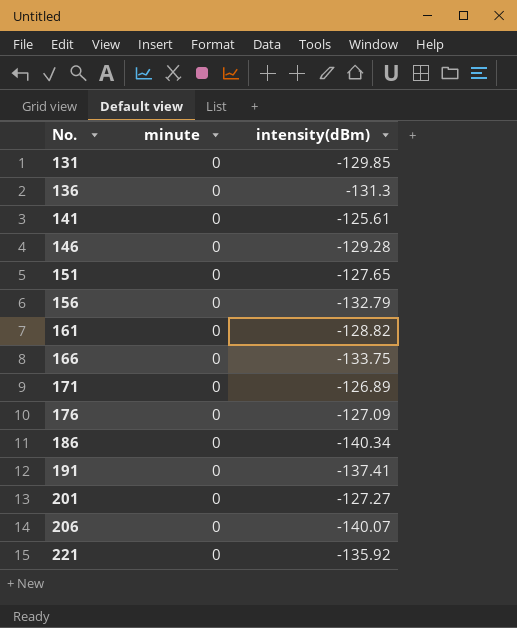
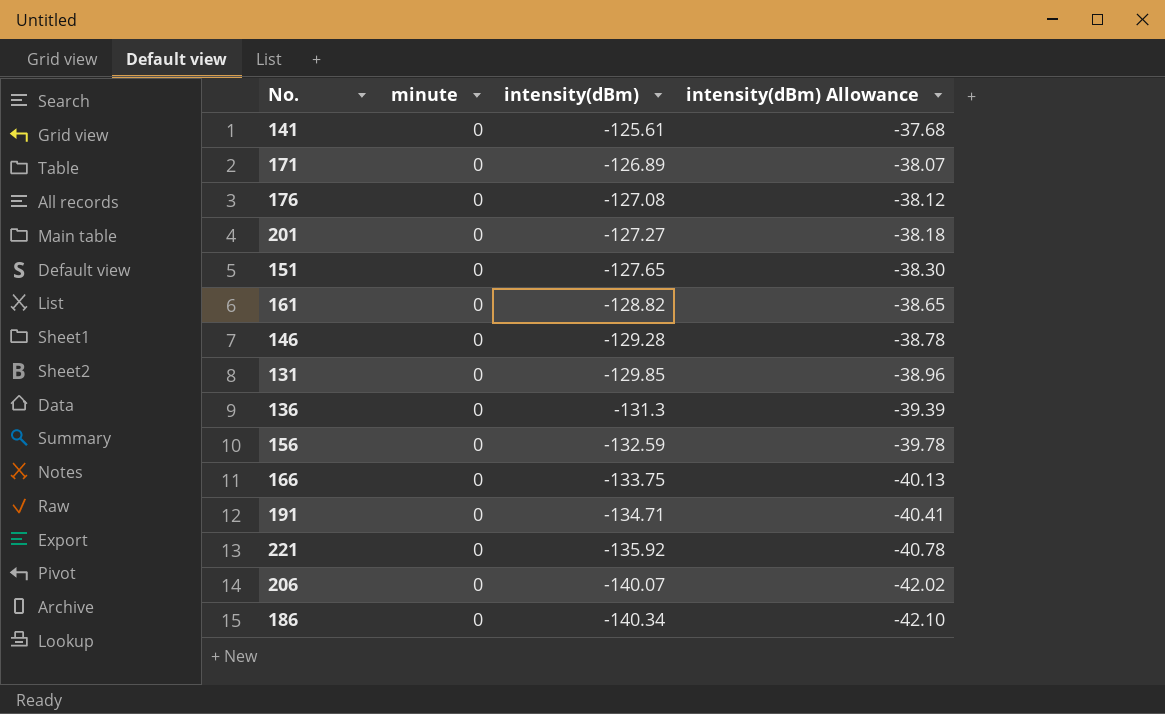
row order: No. ascending -> intensity(dBm) descending
column intensity(dBm) Allowance | formula: none -> [intensity(dBm)] * 0.3
176 | intensity(dBm): -127.09 -> -127.08
156 | intensity(dBm): -132.79 -> -132.59
191 | intensity(dBm): -137.41 -> -134.71

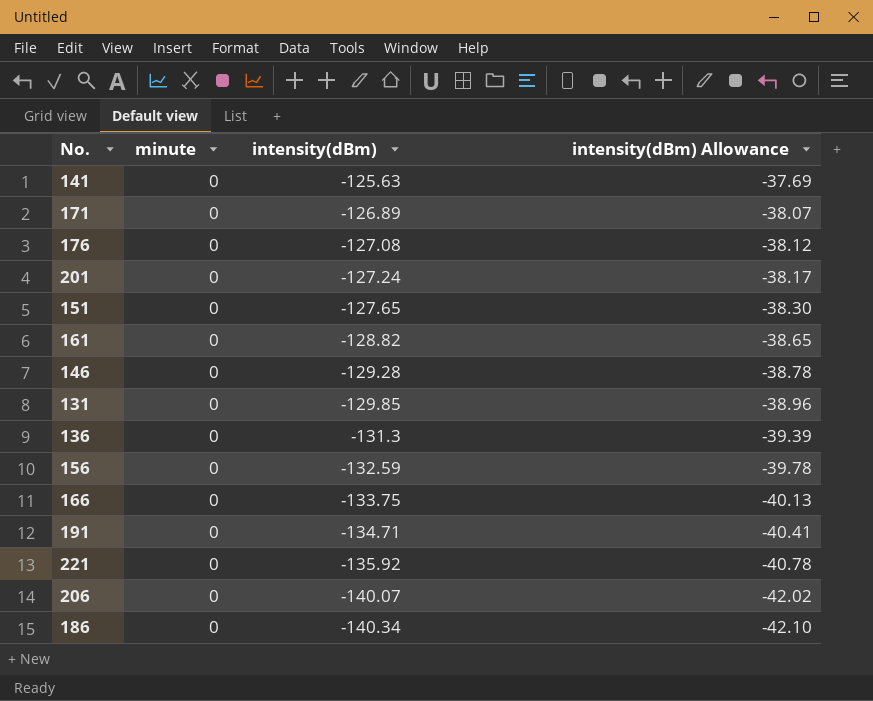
141 | intensity(dBm): -125.61 -> -125.63
141 | intensity(dBm) Allowance: -37.68 -> -37.69
201 | intensity(dBm): -127.27 -> -127.24
201 | intensity(dBm) Allowance: -38.18 -> -38.17

